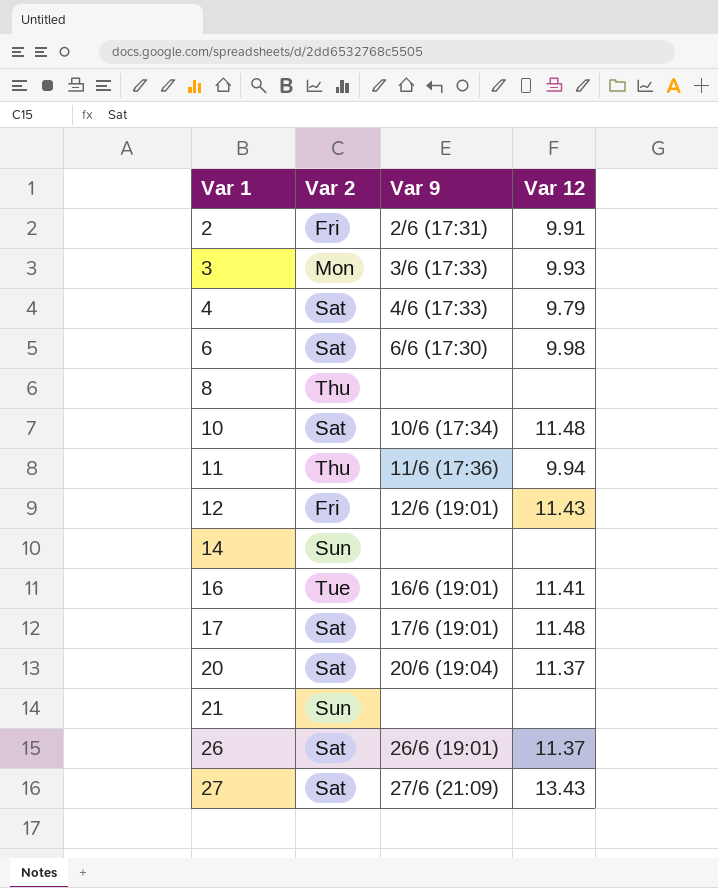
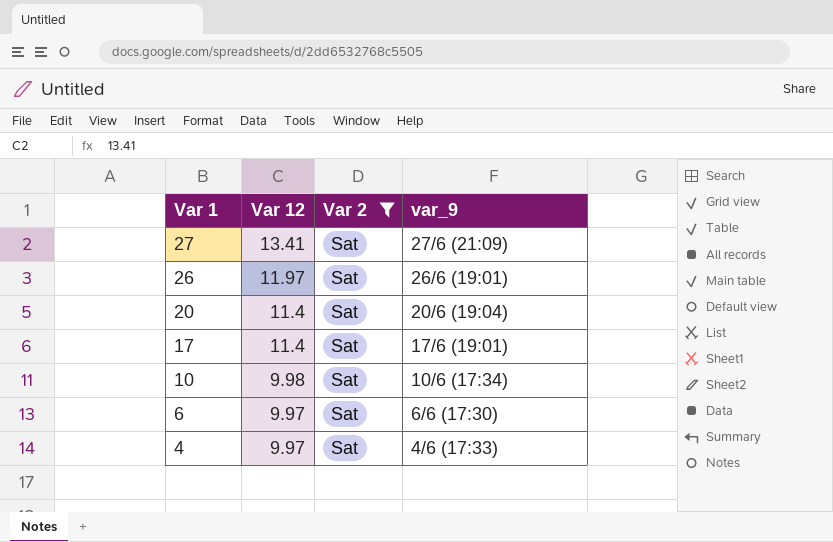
filter: none -> Var 2 = Sat
row order: Var 1 ascending -> Var 1 descending
column Var 12 | position: 4 -> 2
column name: Var 9 -> var_9
27 | Var 12: 13.43 -> 13.41
26 | Var 12: 11.37 -> 11.97
20 | Var 12: 11.37 -> 11.4
17 | Var 12: 11.48 -> 11.4
10 | Var 12: 11.48 -> 9.98
6 | Var 12: 9.98 -> 9.97
4 | Var 12: 9.79 -> 9.97

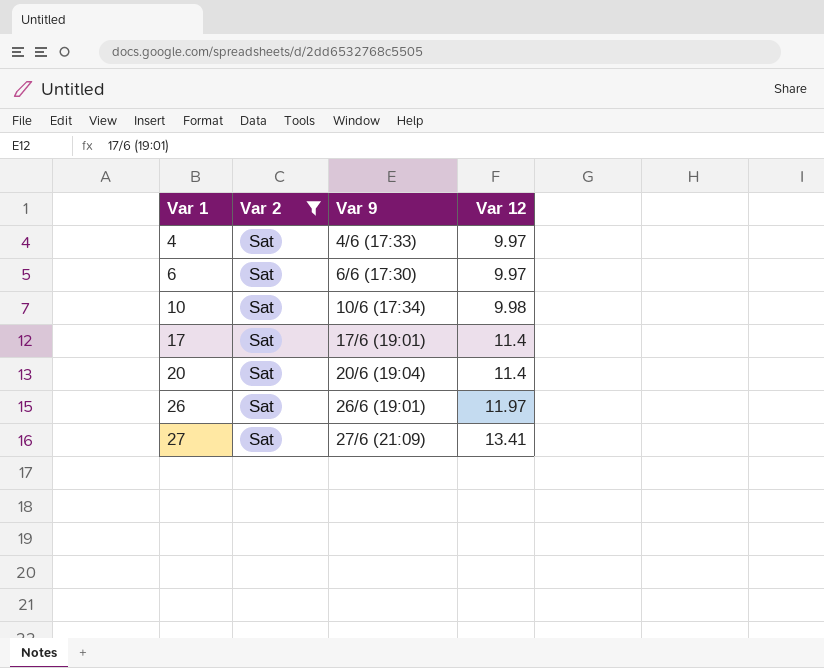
row order: Var 1 descending -> Var 1 ascending
column name: var_9 -> Var 9
column Var 12 | position: 2 -> 4

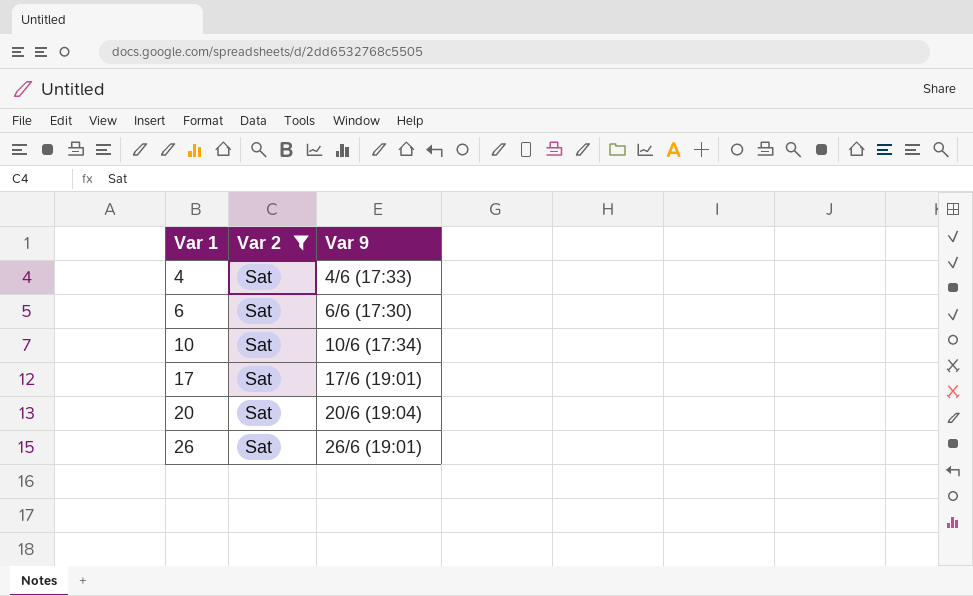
column Var 12 | position: 4 -> none
row 27: Sat | 27/6 (21:09) | 13.41 -> none

